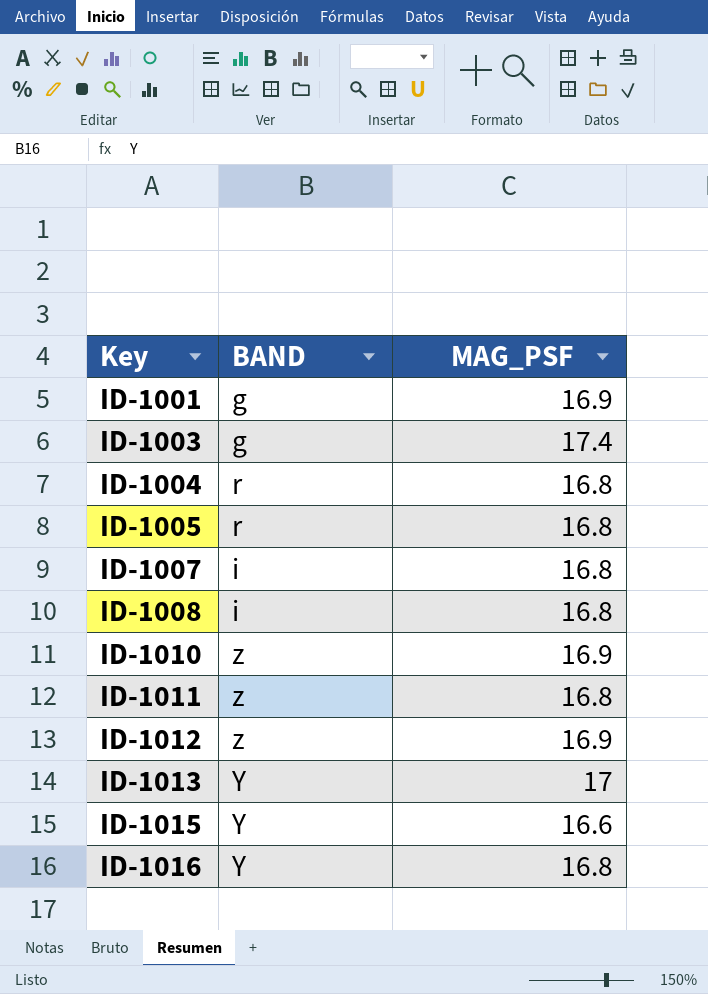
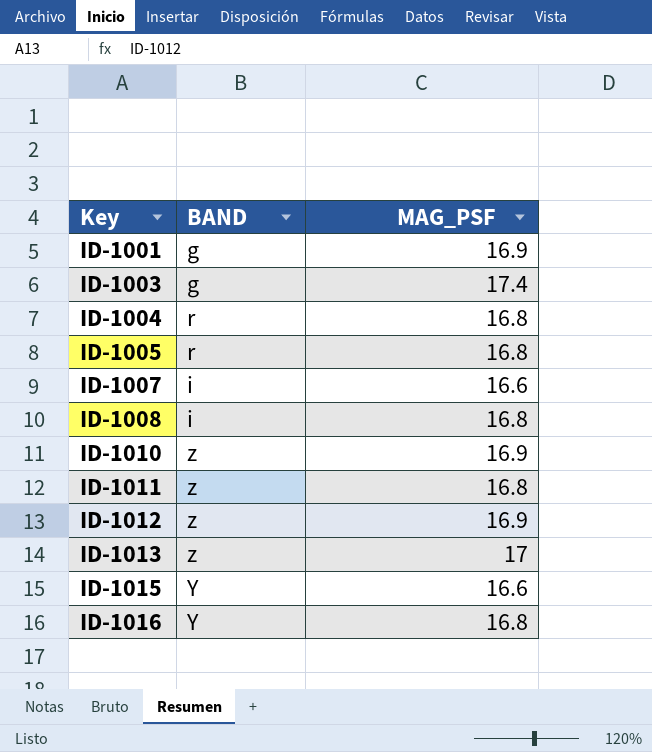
ID-1007 | MAG_PSF: 16.8 -> 16.6
ID-1013 | BAND: Y -> z

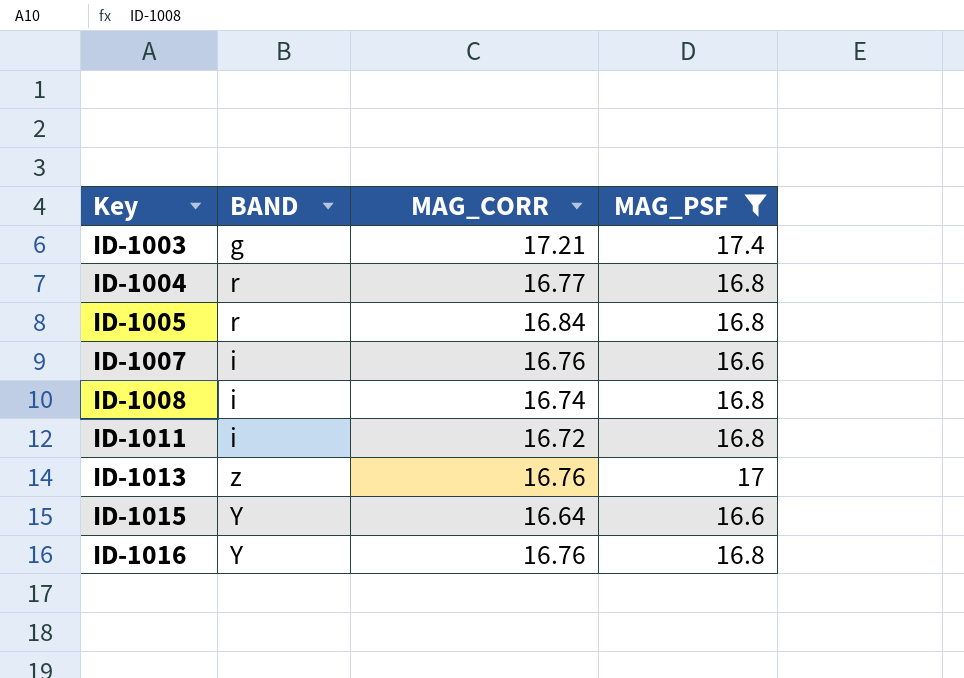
filter: none -> MAG_PSF != 16.9
column MAG_CORR | position: none -> 3
ID-1011 | BAND: z -> i

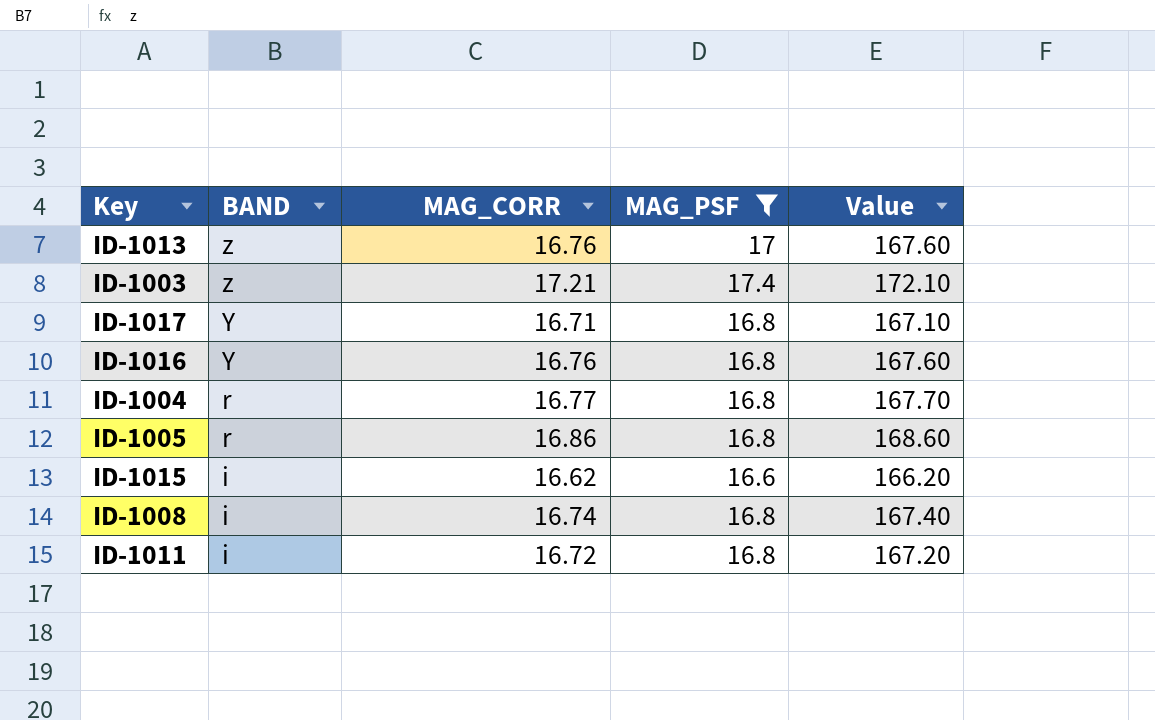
row order: Key ascending -> BAND descending
column Value | formula: none -> [MAG_CORR] * 10
row ID-1007: i | 16.76 | 16.6 -> none
ID-1003 | BAND: g -> z
row ID-1017: none -> Y | 16.71 | 16.8 | 167.10
ID-1005 | MAG_CORR: 16.84 -> 16.86
ID-1015 | BAND: Y -> i
ID-1015 | MAG_CORR: 16.64 -> 16.62

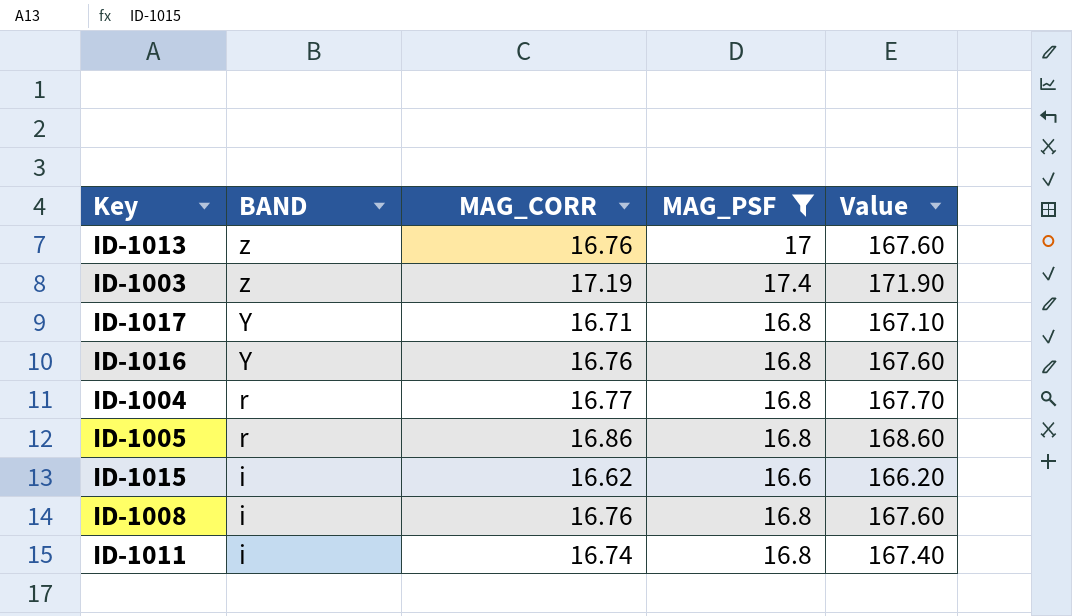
ID-1003 | MAG_CORR: 17.21 -> 17.19
ID-1003 | Value: 172.10 -> 171.90
ID-1008 | MAG_CORR: 16.74 -> 16.76
ID-1008 | Value: 167.40 -> 167.60
ID-1011 | MAG_CORR: 16.72 -> 16.74
ID-1011 | Value: 167.20 -> 167.40

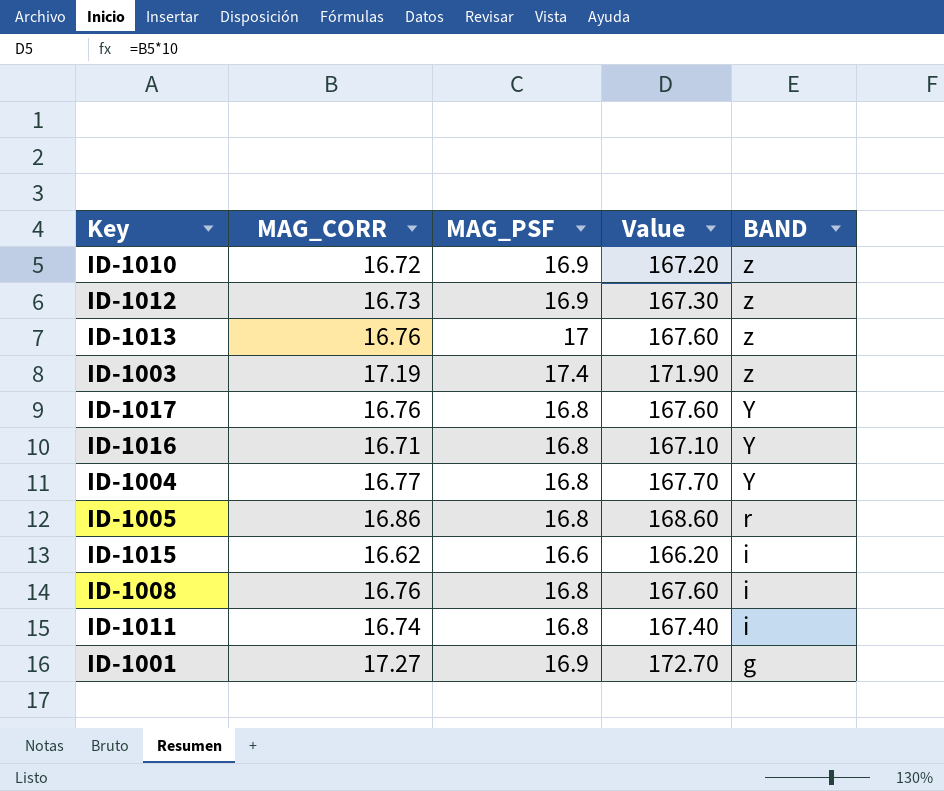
filter: MAG_PSF != 16.9 -> none
column BAND | position: 2 -> 5
ID-1017 | MAG_CORR: 16.71 -> 16.76
ID-1017 | Value: 167.10 -> 167.60
ID-1016 | MAG_CORR: 16.76 -> 16.71
ID-1016 | Value: 167.60 -> 167.10
ID-1004 | BAND: r -> Y

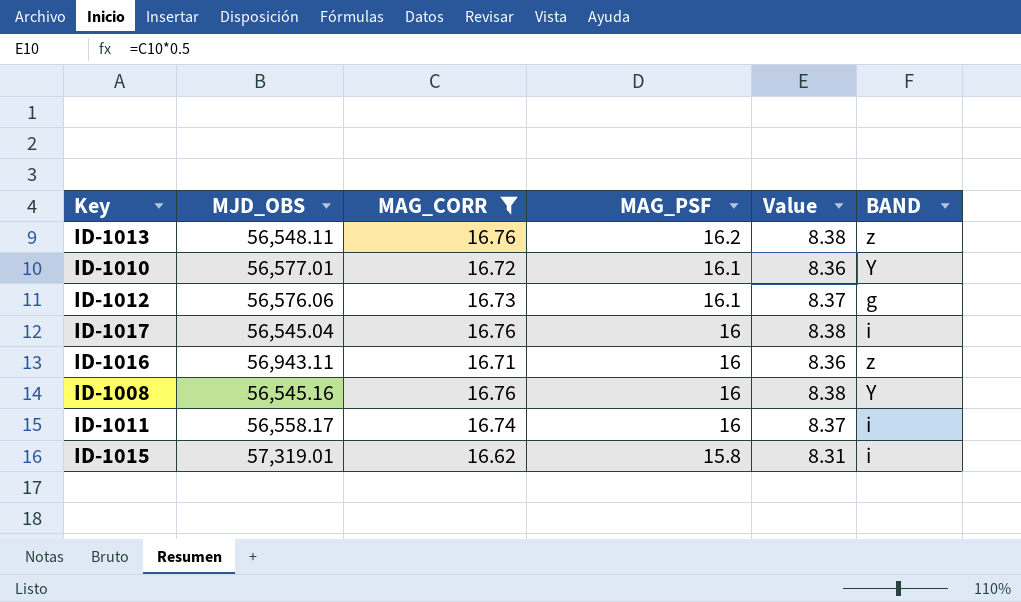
filter: none -> MAG_CORR <= 16.76
row order: BAND descending -> MAG_PSF descending
column MJD_OBS | position: none -> 2
column Value | formula: [MAG_CORR] * 10 -> [MAG_CORR] * 0.5
ID-1013 | MAG_PSF: 17 -> 16.2
ID-1010 | MAG_PSF: 16.9 -> 16.1
ID-1010 | BAND: z -> Y
ID-1012 | MAG_PSF: 16.9 -> 16.1
ID-1012 | BAND: z -> g
ID-1017 | MAG_PSF: 16.8 -> 16
ID-1017 | BAND: Y -> i
ID-1016 | MAG_PSF: 16.8 -> 16
ID-1016 | BAND: Y -> z
ID-1008 | MAG_PSF: 16.8 -> 16
ID-1008 | BAND: i -> Y
ID-1011 | MAG_PSF: 16.8 -> 16
ID-1015 | MAG_PSF: 16.6 -> 15.8

